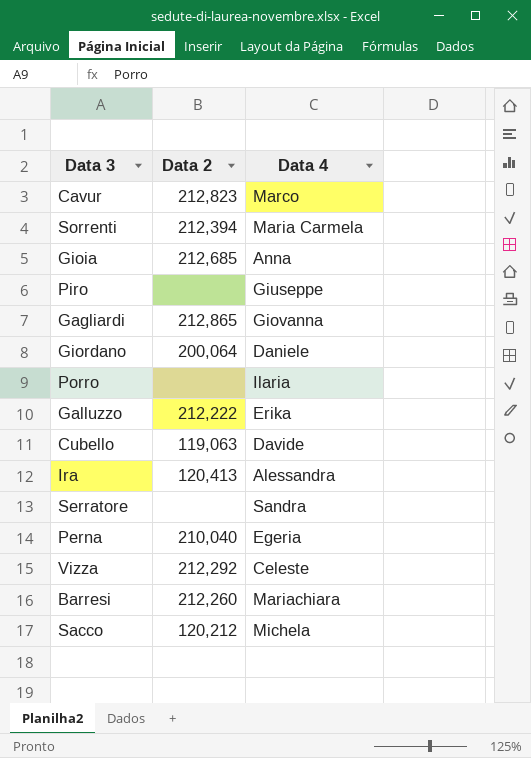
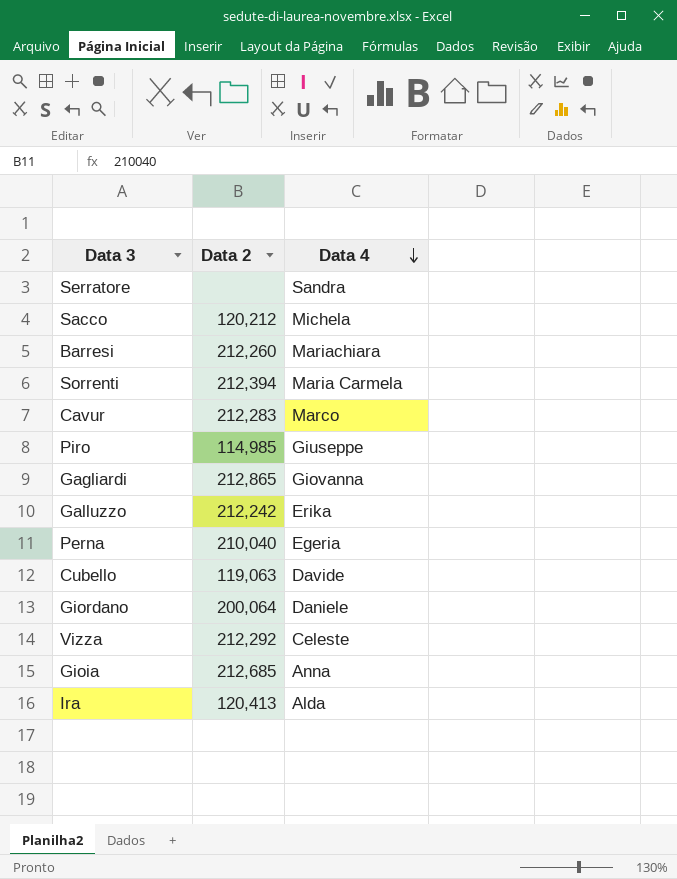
row order: none -> Data 4 descending
row Porro: none | Ilaria -> none
Cavur | Data 2: 212,823 -> 212,283
Piro | Data 2: none -> 114,985
Galluzzo | Data 2: 212,222 -> 212,242
Ira | Data 4: Alessandra -> Alda

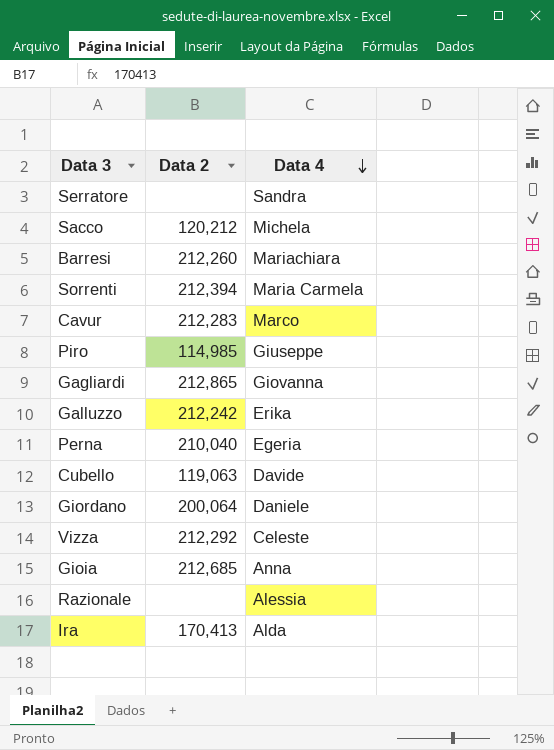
row Razionale: none -> none | Alessia
Ira | Data 2: 120,413 -> 170,413

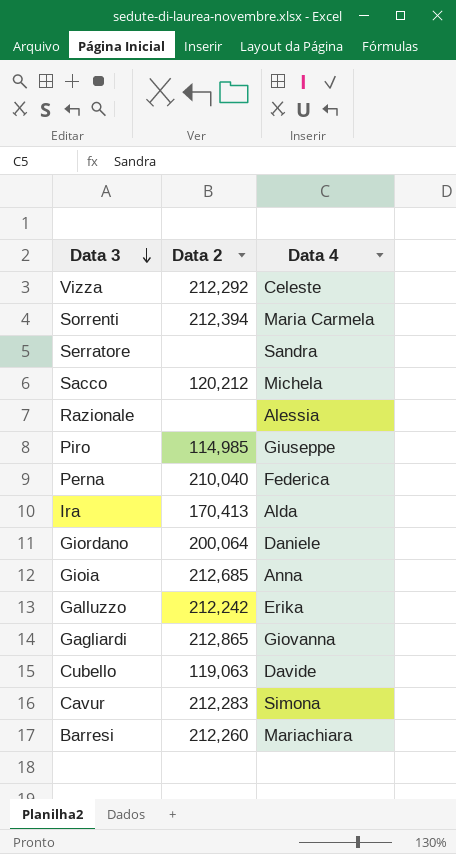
row order: Data 4 descending -> Data 3 descending
Perna | Data 4: Egeria -> Federica
Cavur | Data 4: Marco -> Simona

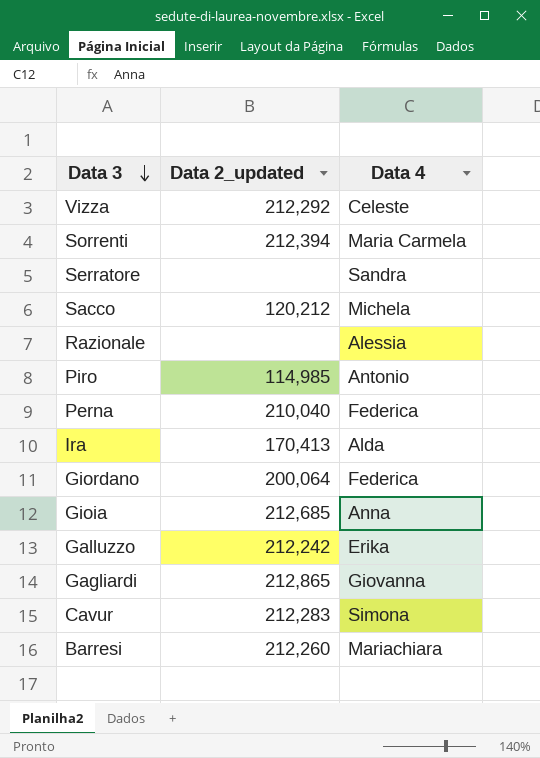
column name: Data 2 -> Data 2_updated
row Cubello: 119,063 | Davide -> none
Piro | Data 4: Giuseppe -> Antonio
Giordano | Data 4: Daniele -> Federica

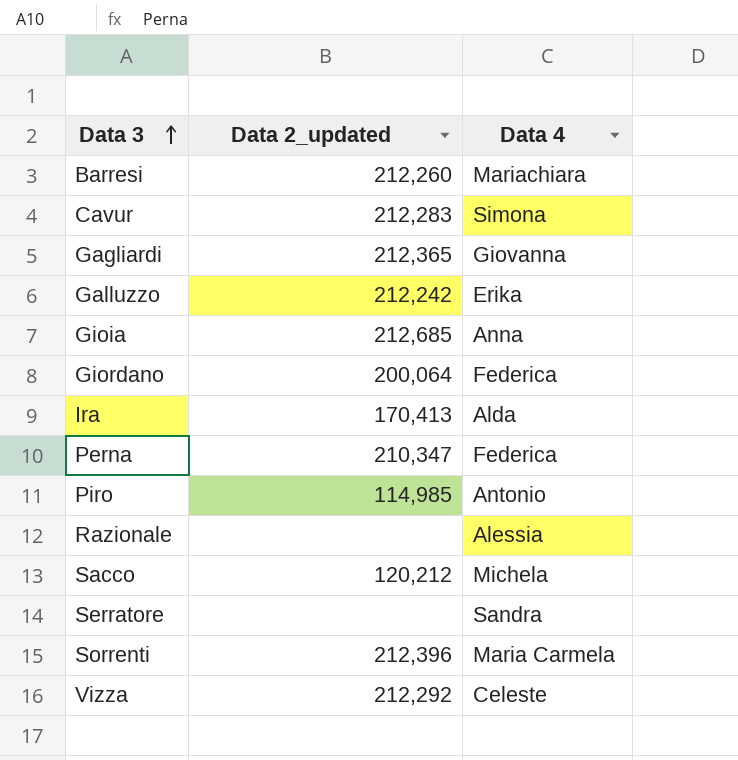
row order: Data 3 descending -> Data 3 ascending
Gagliardi | Data 2_updated: 212,865 -> 212,365
Perna | Data 2_updated: 210,040 -> 210,347
Sorrenti | Data 2_updated: 212,394 -> 212,396

